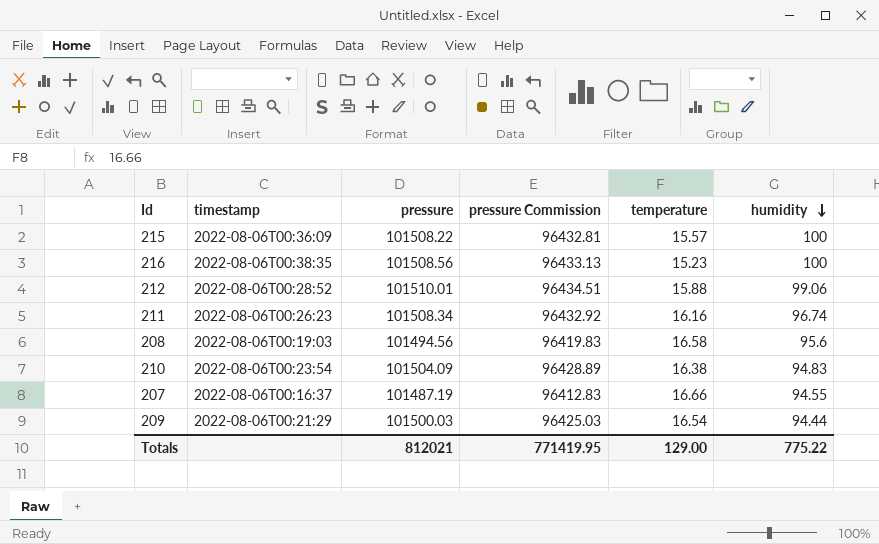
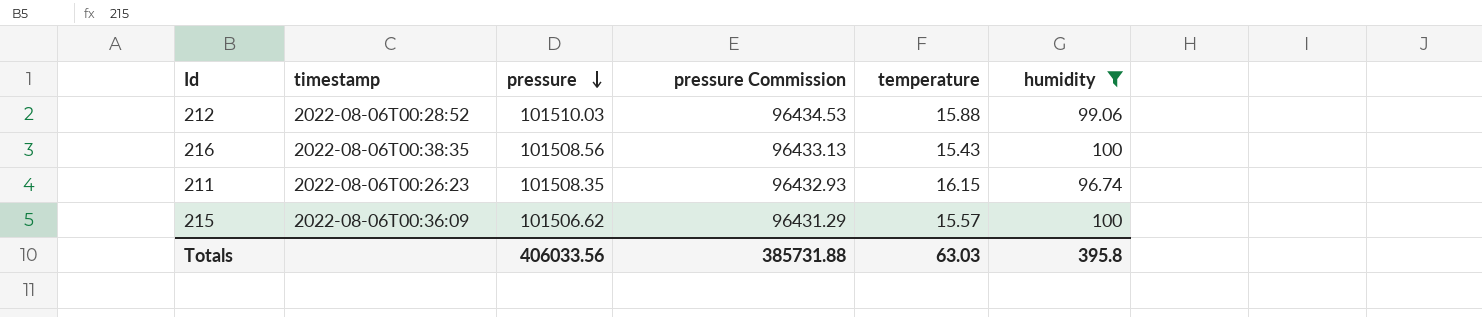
filter: none -> humidity >= 96.74
row order: humidity descending -> pressure descending
212 | pressure: 101510.01 -> 101510.03
212 | pressure Commission: 96434.51 -> 96434.53
216 | temperature: 15.23 -> 15.43
211 | pressure: 101508.34 -> 101508.35
211 | pressure Commission: 96432.92 -> 96432.93
211 | temperature: 16.16 -> 16.15
215 | pressure: 101508.22 -> 101506.62
215 | pressure Commission: 96432.81 -> 96431.29
Totals | pressure: 812021 -> 406033.56
Totals | pressure Commission: 771419.95 -> 385731.88
Totals | temperature: 129.00 -> 63.03
Totals | humidity: 775.22 -> 395.8

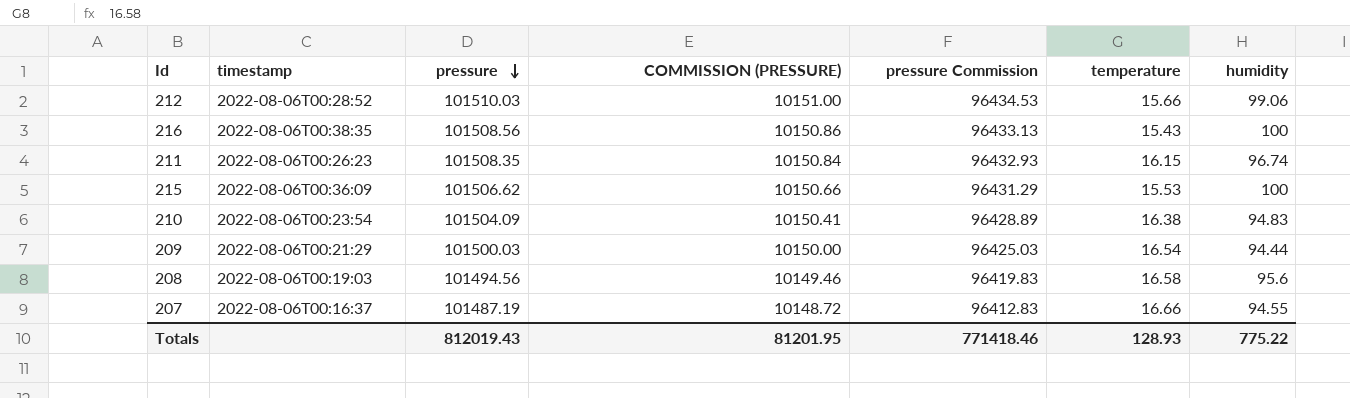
filter: humidity >= 96.74 -> none
column COMMISSION (PRESSURE) | formula: none -> [pressure] * 0.1
212 | temperature: 15.88 -> 15.66
215 | temperature: 15.57 -> 15.53
Totals | pressure: 406033.56 -> 812019.43
Totals | pressure Commission: 385731.88 -> 771418.46
Totals | temperature: 63.03 -> 128.93
Totals | humidity: 395.8 -> 775.22

